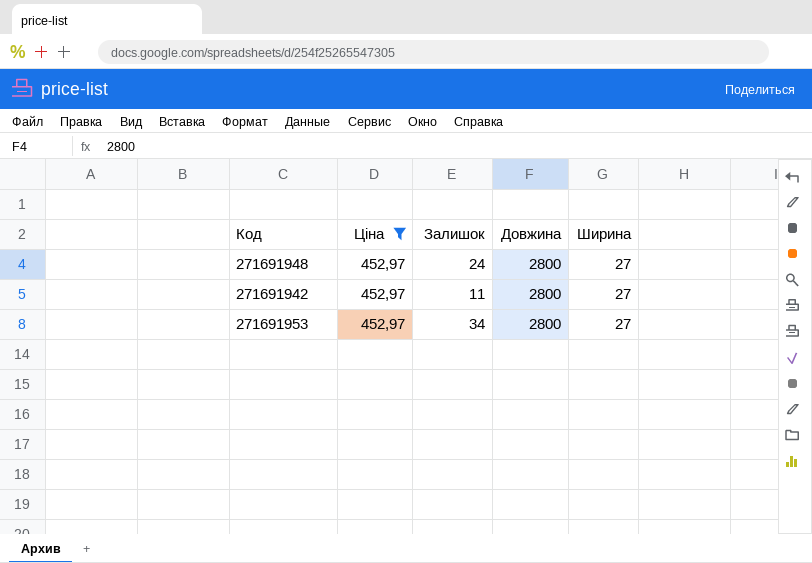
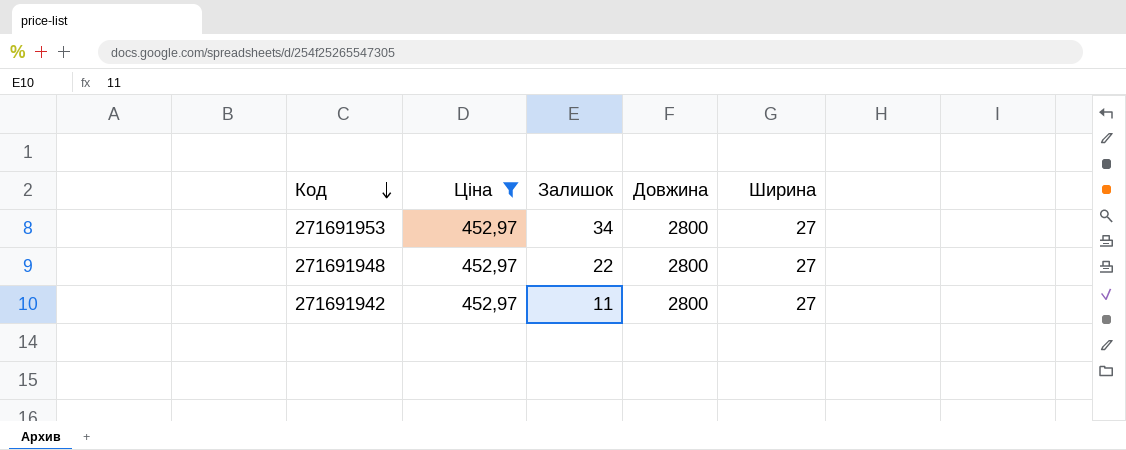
row order: none -> Код descending
271691948 | Залишок: 24 -> 22

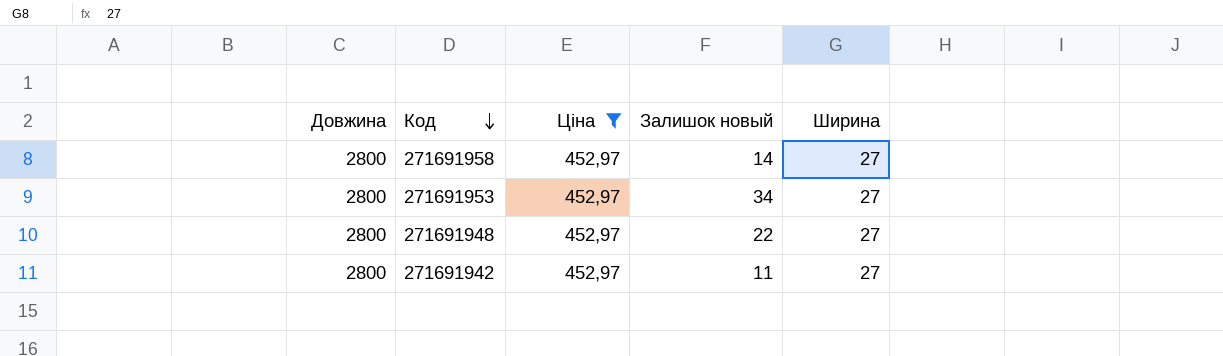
column Довжина | position: 4 -> 1
column name: Залишок -> Залишок новый
row 271691958: none -> 2800 | 452,97 | 14 | 27

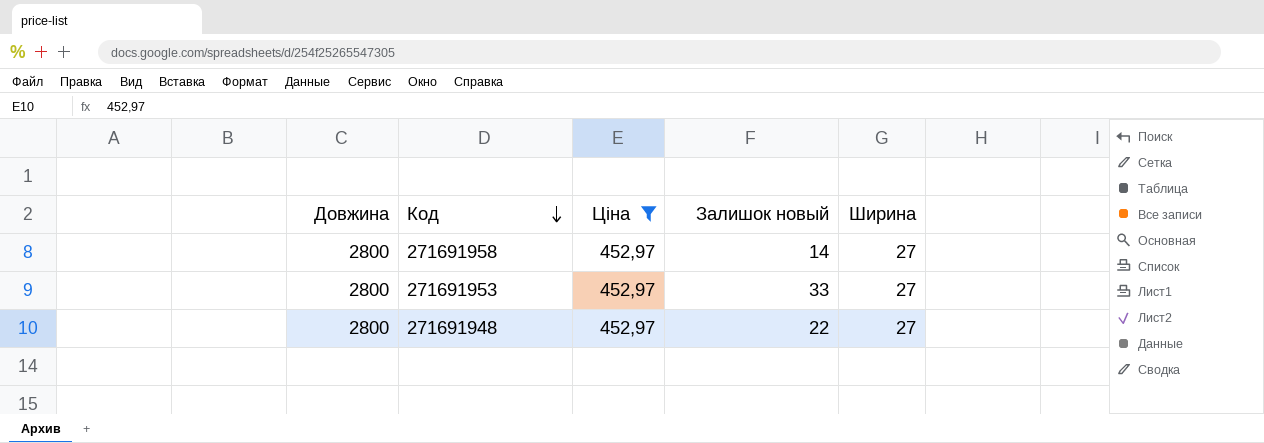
row 271691942: 2800 | 452,97 | 11 | 27 -> none
271691953 | Залишок новый: 34 -> 33

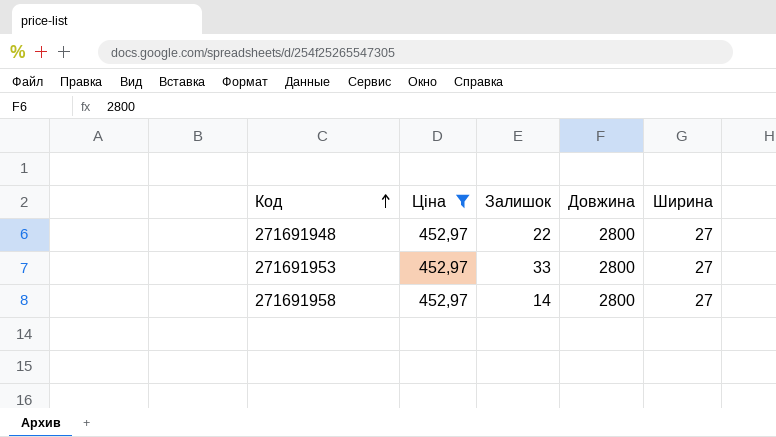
row order: Код descending -> Код ascending
column name: Залишок новый -> Залишок
column Довжина | position: 1 -> 4

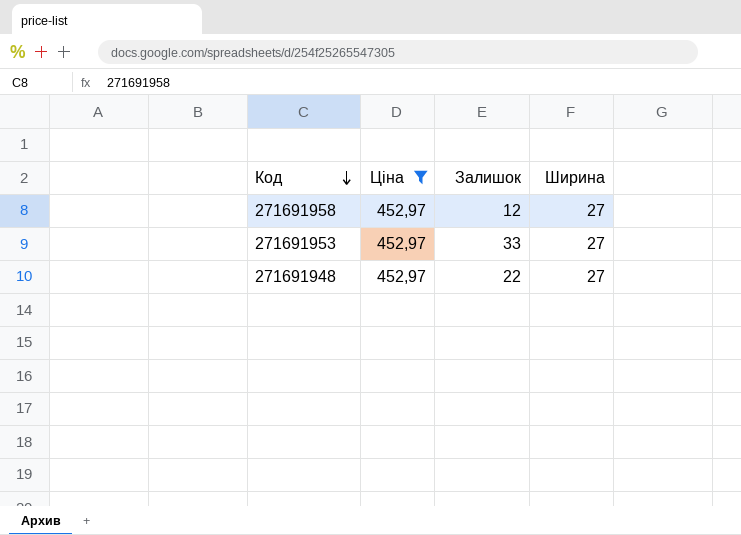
row order: Код ascending -> Код descending
column Довжина | position: 4 -> none
271691958 | Залишок: 14 -> 12

